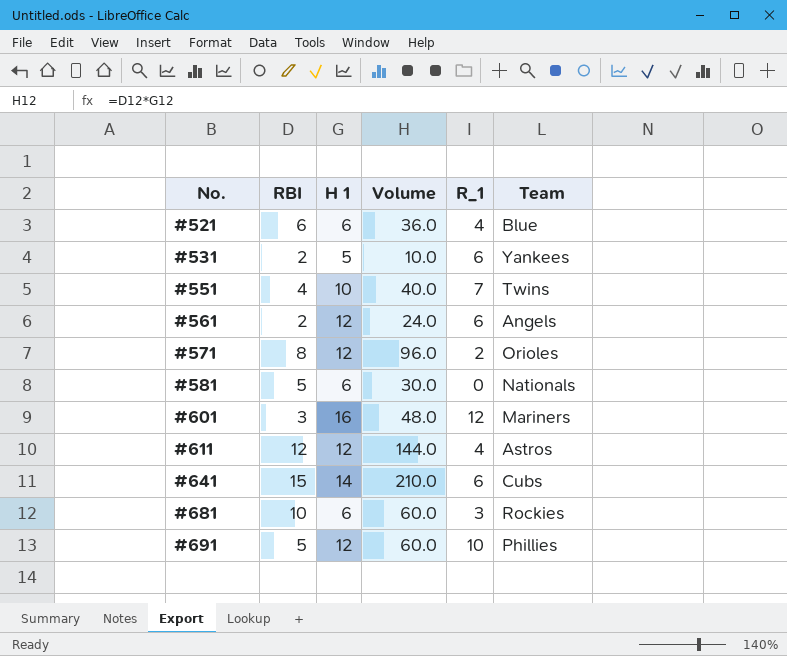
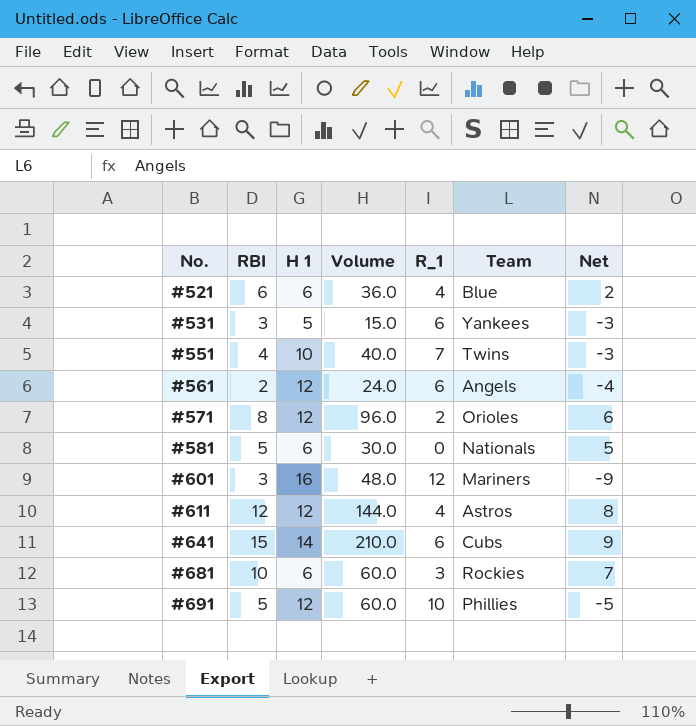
column Net | formula: none -> [RBI] - [R_1]
#531 | RBI: 2 -> 3
#531 | Volume: 10.0 -> 15.0

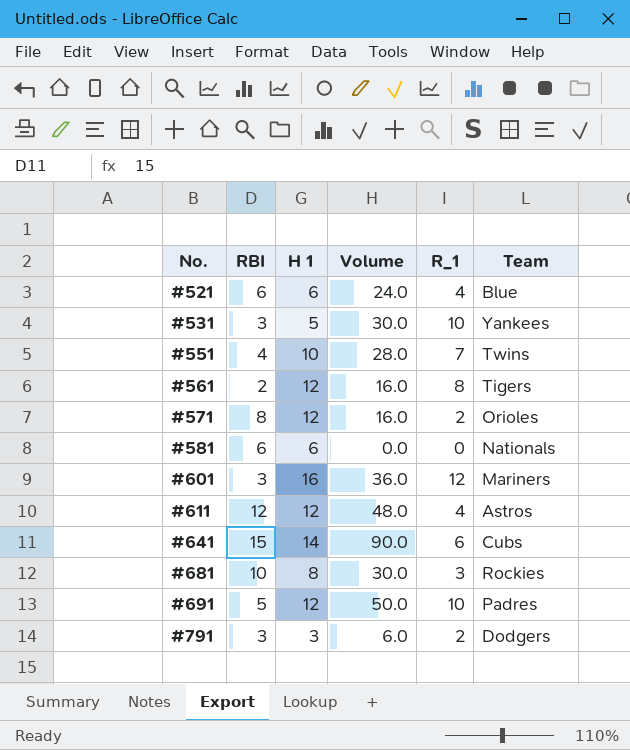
column Net | formula: [RBI] - [R_1] -> none
column Volume | formula: [RBI] * [H 1] -> [RBI] * [R_1]
#531 | R_1: 6 -> 10
#561 | R_1: 6 -> 8
#561 | Team: Angels -> Tigers
#581 | RBI: 5 -> 6
#681 | H 1: 6 -> 8
#691 | Team: Phillies -> Padres
row #791: none -> 3 | 3 | 6.0 | 2 | Dodgers

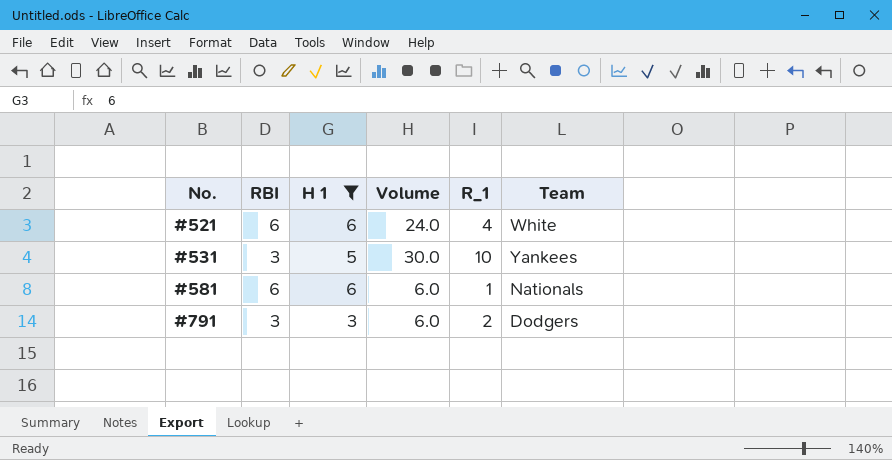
filter: none -> H 1 <= 6
#521 | Team: Blue -> White
#581 | Volume: 0.0 -> 6.0
#581 | R_1: 0 -> 1

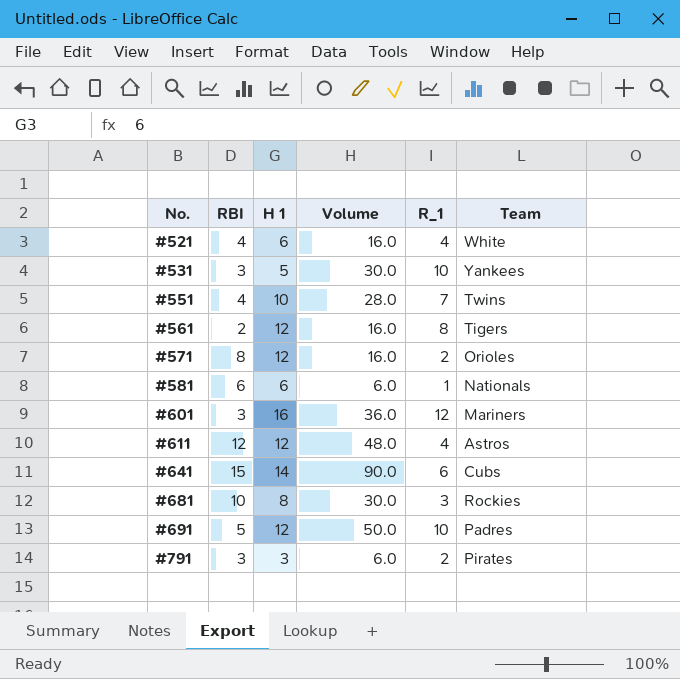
filter: H 1 <= 6 -> none
#521 | RBI: 6 -> 4
#521 | Volume: 24.0 -> 16.0
#791 | Team: Dodgers -> Pirates

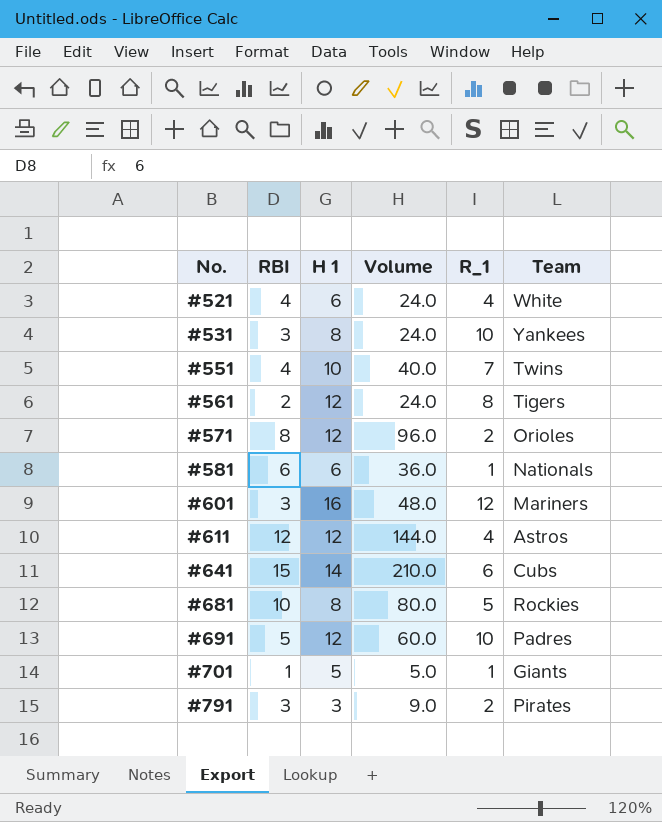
column Volume | formula: [RBI] * [R_1] -> [RBI] * [H 1]
#531 | H 1: 5 -> 8
#681 | R_1: 3 -> 5
row #701: none -> 1 | 5 | 5.0 | 1 | Giants

